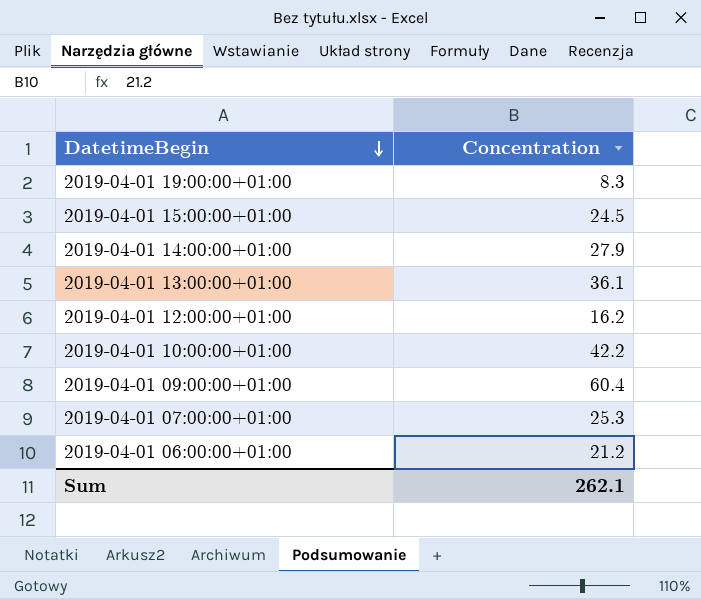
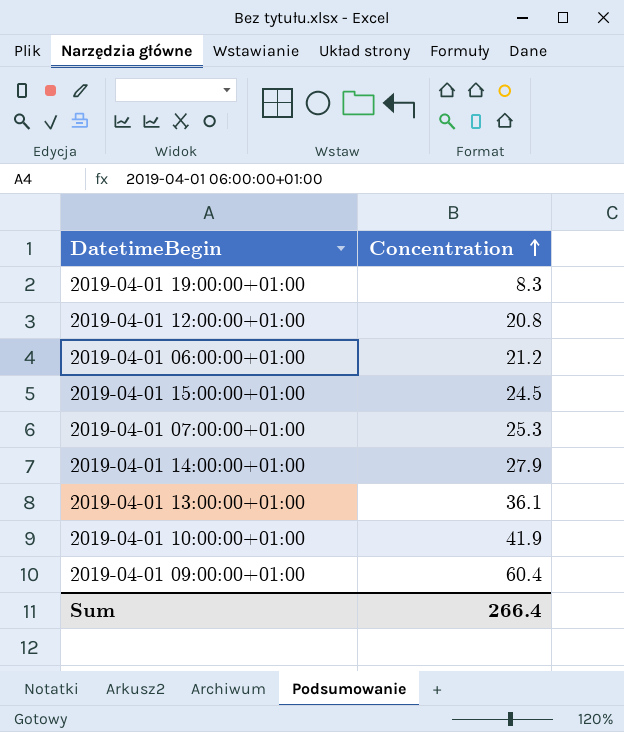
row order: DatetimeBegin descending -> Concentration ascending
2019-04-01 12:00:00+01:00 | Concentration: 16.2 -> 20.8
2019-04-01 10:00:00+01:00 | Concentration: 42.2 -> 41.9
Sum | Concentration: 262.1 -> 266.4

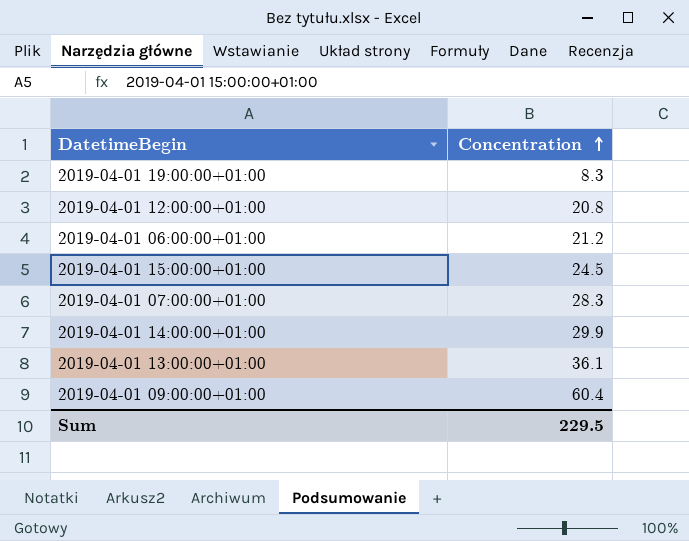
row 2019-04-01 10:00:00+01:00: 41.9 -> none
2019-04-01 07:00:00+01:00 | Concentration: 25.3 -> 28.3
2019-04-01 14:00:00+01:00 | Concentration: 27.9 -> 29.9
Sum | Concentration: 266.4 -> 229.5

